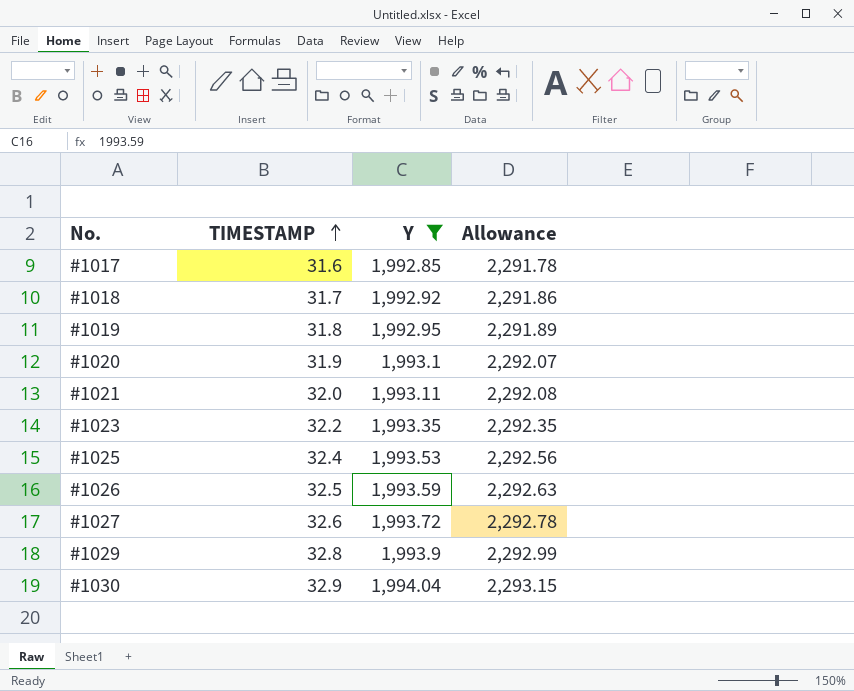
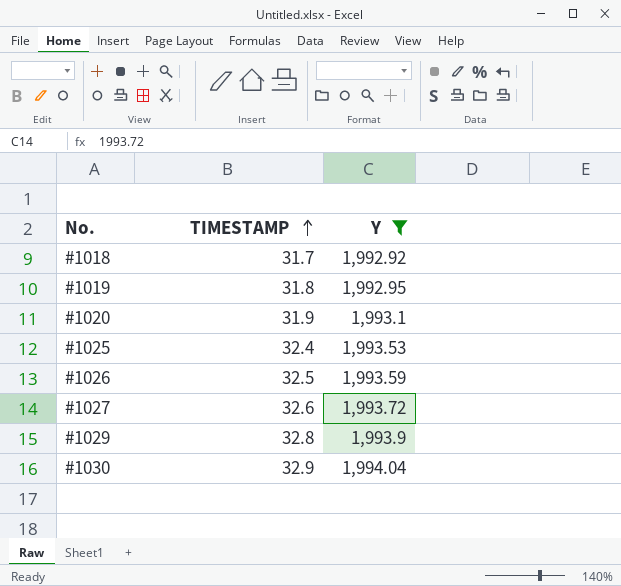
column Allowance | formula: [Y] * 1.15 -> none
row #1017: 31.6 | 1,992.85 | 2,291.78 -> none
row #1021: 32.0 | 1,993.11 | 2,292.08 -> none
row #1023: 32.2 | 1,993.35 | 2,292.35 -> none

